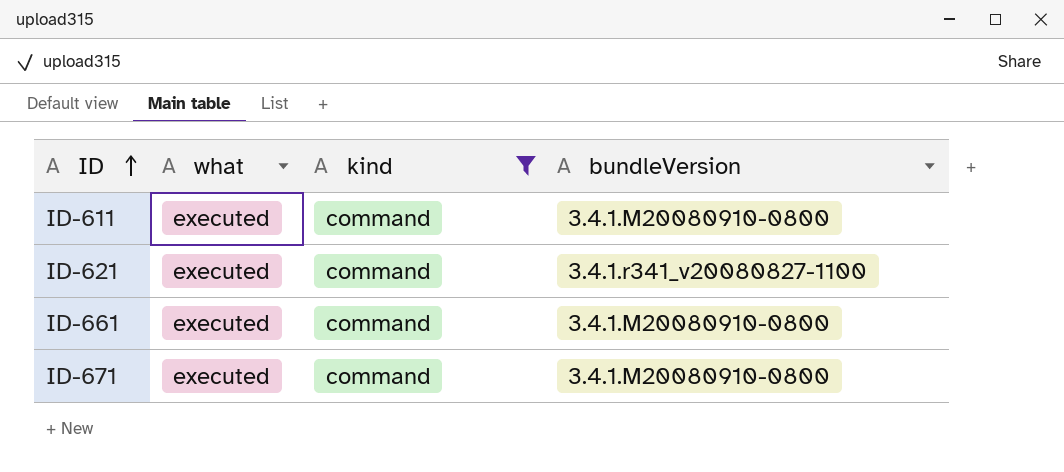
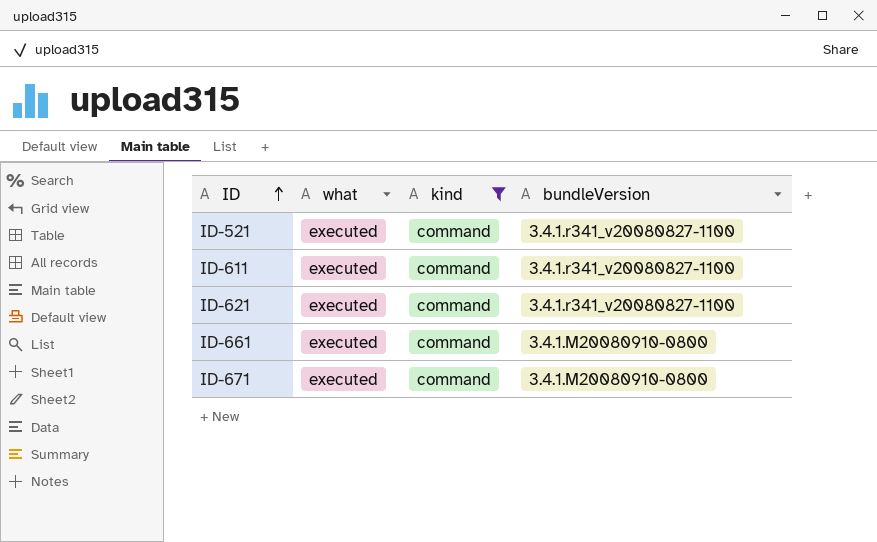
row ID-521: none -> executed | command | 3.4.1.r341_v20080827-1100
ID-611 | bundleVersion: 3.4.1.M20080910-0800 -> 3.4.1.r341_v20080827-1100

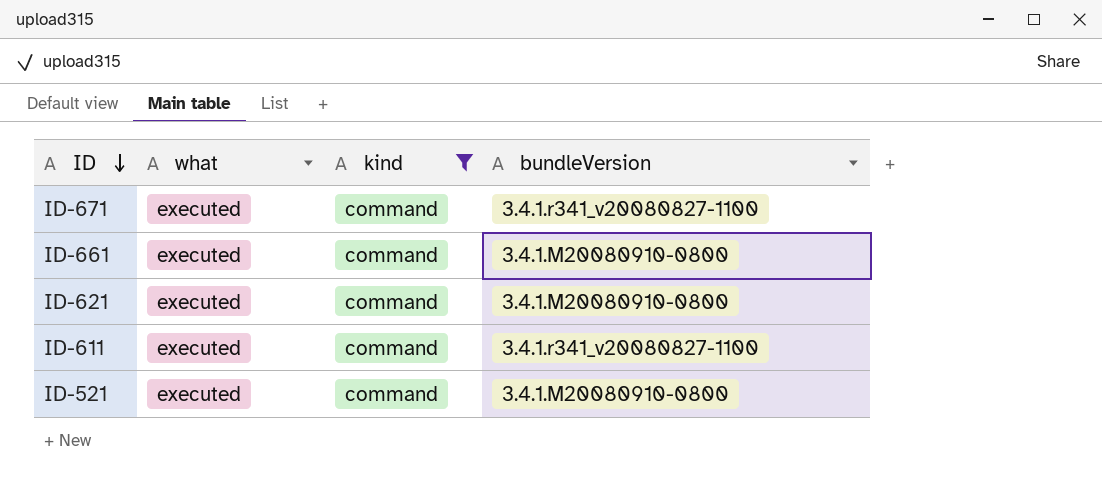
row order: ID ascending -> ID descending
ID-671 | bundleVersion: 3.4.1.M20080910-0800 -> 3.4.1.r341_v20080827-1100
ID-621 | bundleVersion: 3.4.1.r341_v20080827-1100 -> 3.4.1.M20080910-0800
ID-521 | bundleVersion: 3.4.1.r341_v20080827-1100 -> 3.4.1.M20080910-0800

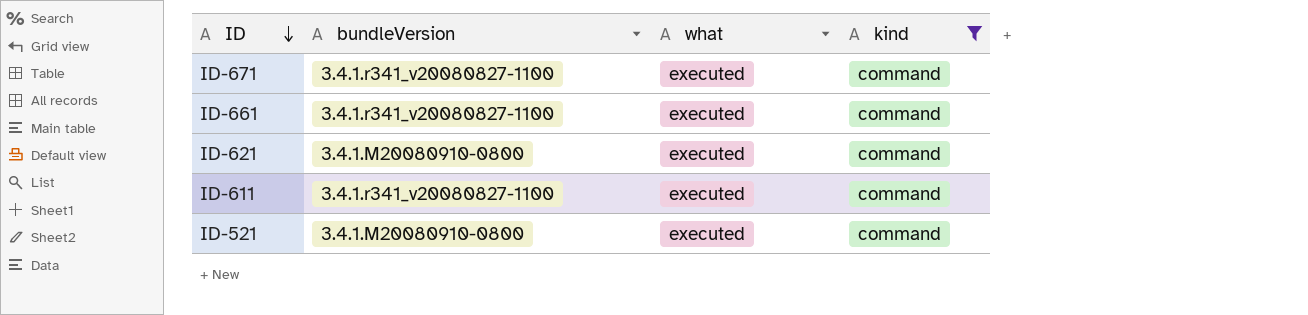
column bundleVersion | position: 4 -> 2
ID-661 | bundleVersion: 3.4.1.M20080910-0800 -> 3.4.1.r341_v20080827-1100

